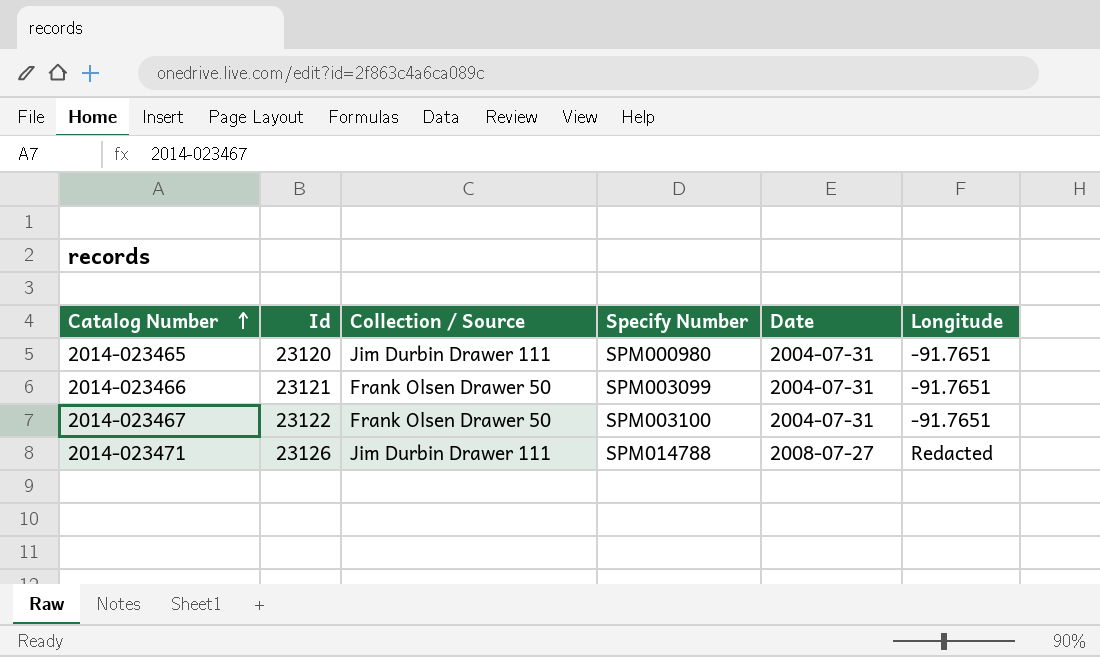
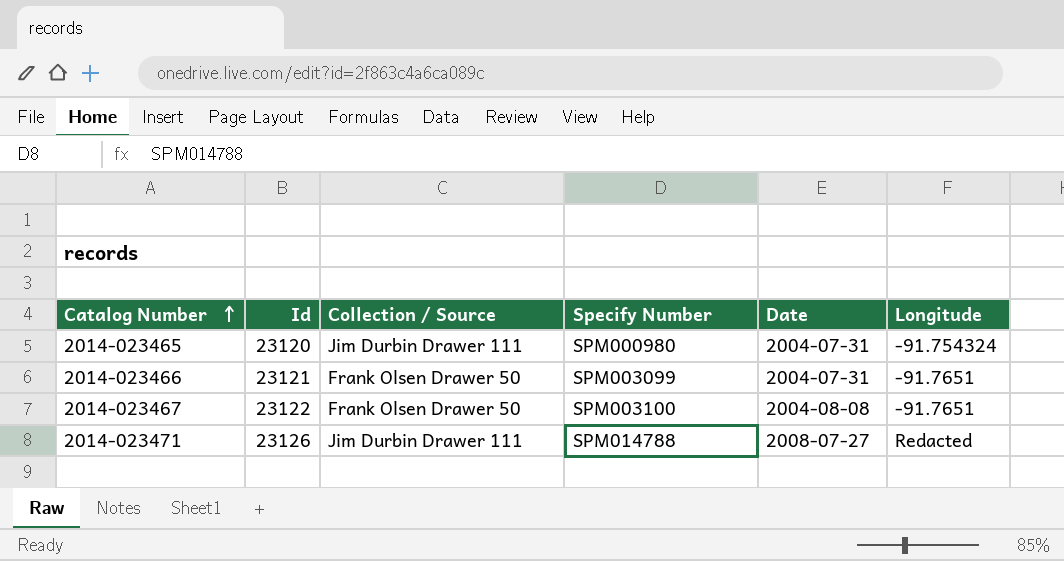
2014-023465 | Longitude: -91.7651 -> -91.754324
2014-023467 | Date: 2004-07-31 -> 2004-08-08

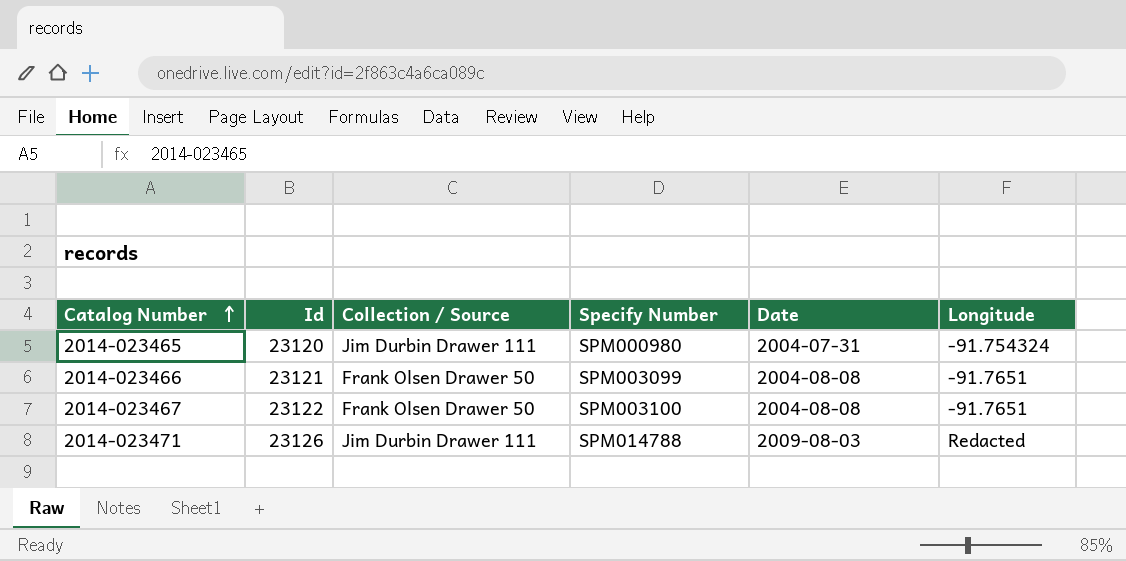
2014-023466 | Date: 2004-07-31 -> 2004-08-08
2014-023471 | Date: 2008-07-27 -> 2009-08-03

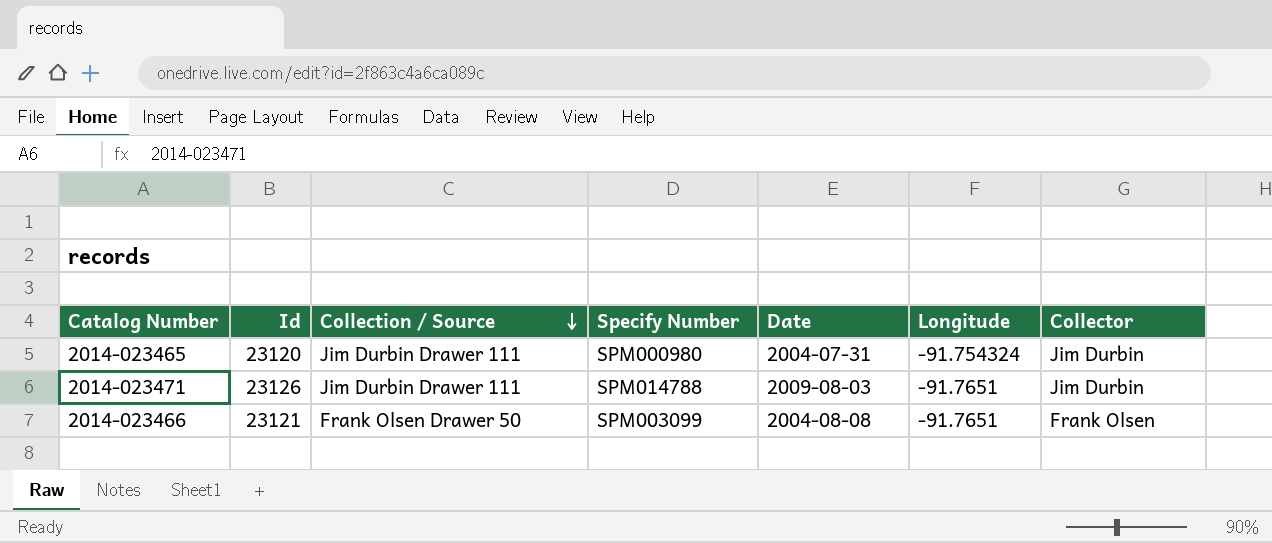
row order: Catalog Number ascending -> Collection / Source descending
column Collector | position: none -> 7
row 2014-023467: 23122 | Frank Olsen Drawer 50 | SPM003100 | 2004-08-08 | -91.7651 -> none
2014-023471 | Longitude: Redacted -> -91.7651

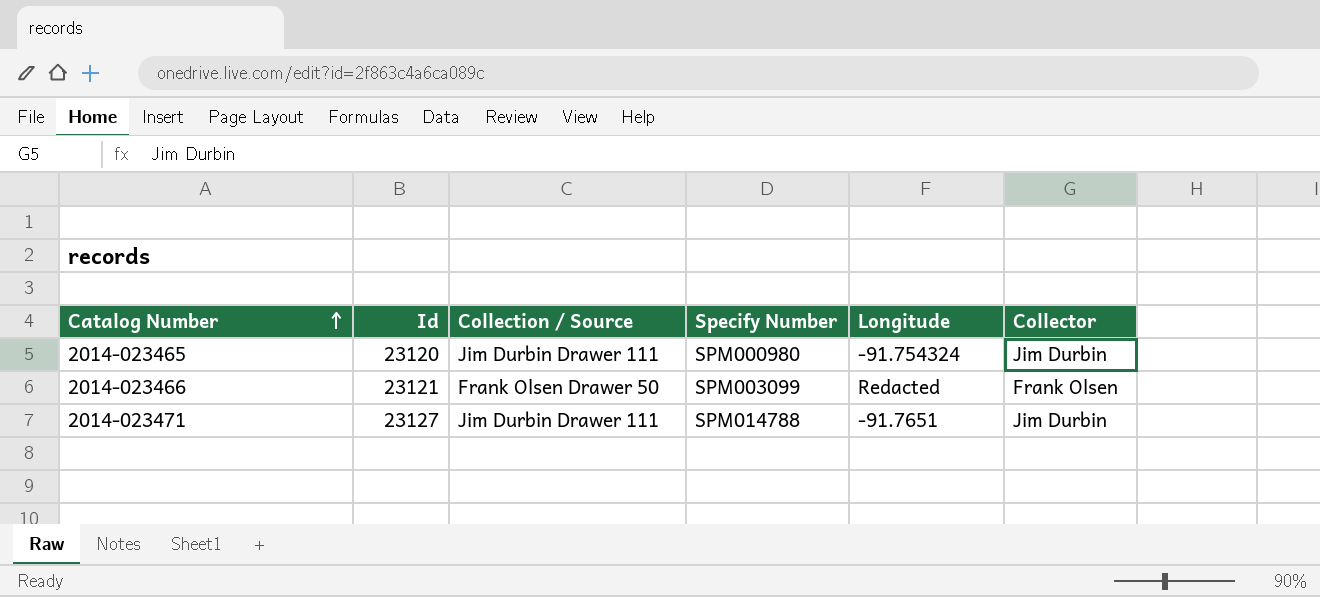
row order: Collection / Source descending -> Catalog Number ascending
column Date | position: 5 -> none
2014-023466 | Longitude: -91.7651 -> Redacted
2014-023471 | Id: 23126 -> 23127

